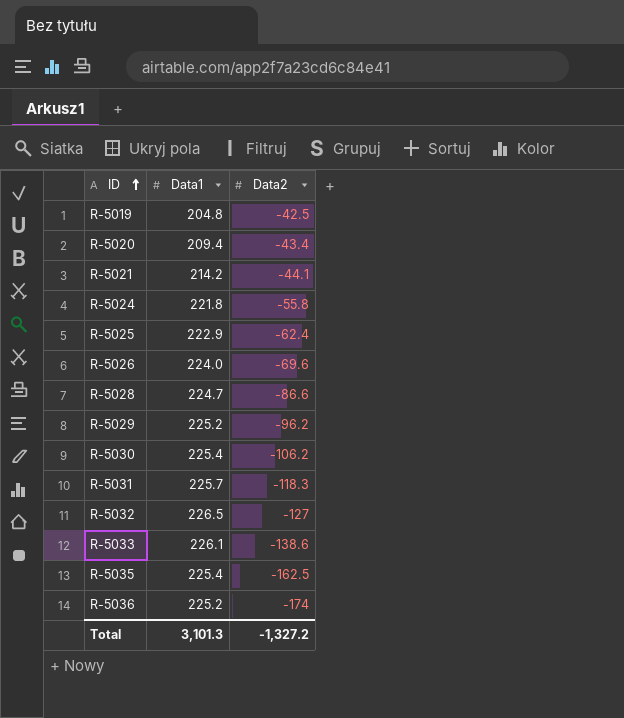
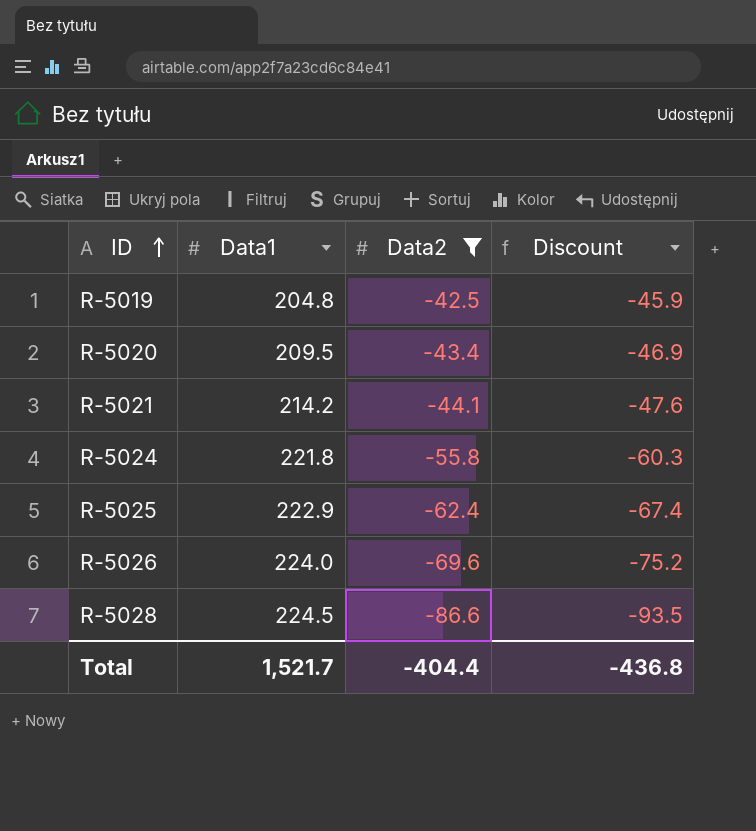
filter: none -> Data2 >= -86.6
column Discount | formula: none -> [Data2] * 1.08
R-5020 | Data1: 209.4 -> 209.5
R-5028 | Data1: 224.7 -> 224.5
Total | Data1: 3,101.3 -> 1,521.7
Total | Data2: -1,327.2 -> -404.4

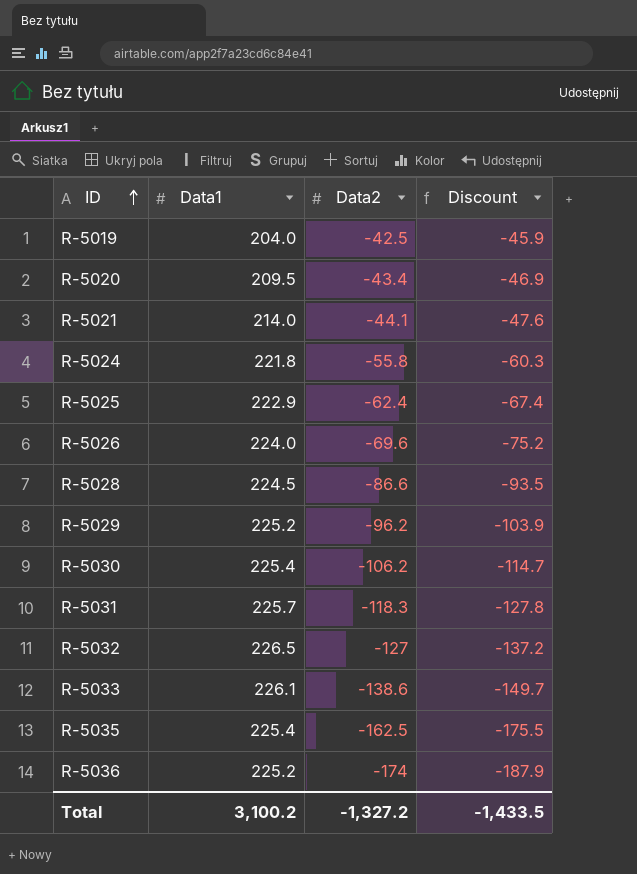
filter: Data2 >= -86.6 -> none
R-5019 | Data1: 204.8 -> 204.0
R-5021 | Data1: 214.2 -> 214.0
Total | Data1: 1,521.7 -> 3,100.2
Total | Data2: -404.4 -> -1,327.2
Total | Discount: -436.8 -> -1,433.5

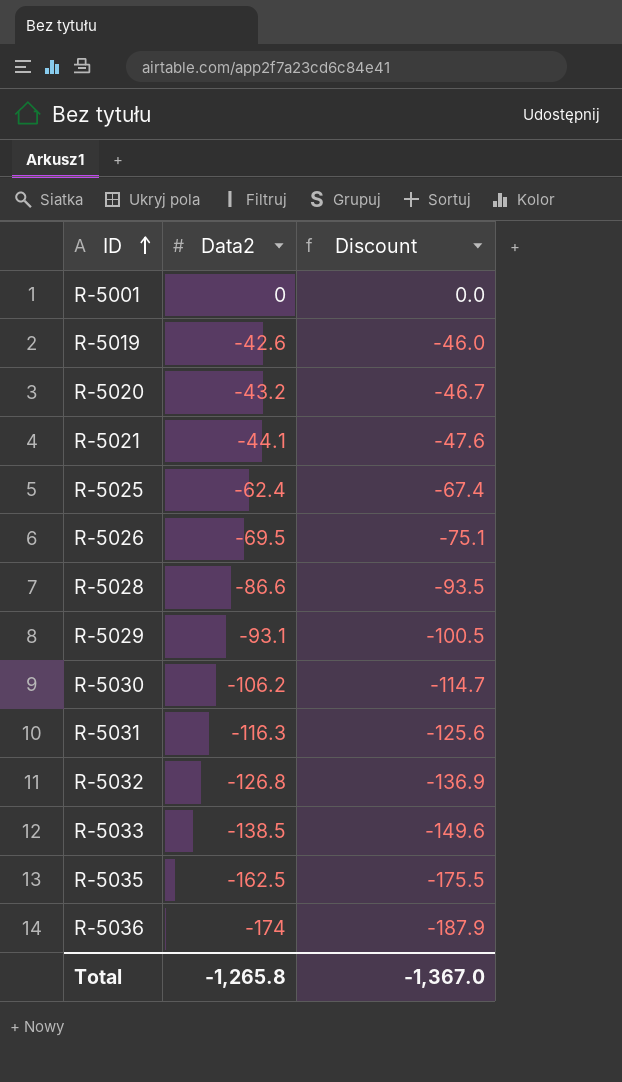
column Data1 | position: 2 -> none
row R-5024: 221.8 | -55.8 | -60.3 -> none
row R-5001: none -> 0 | 0.0
R-5019 | Data2: -42.5 -> -42.6
R-5019 | Discount: -45.9 -> -46.0
R-5020 | Data2: -43.4 -> -43.2
R-5020 | Discount: -46.9 -> -46.7
R-5026 | Data2: -69.6 -> -69.5
R-5026 | Discount: -75.2 -> -75.1
R-5029 | Data2: -96.2 -> -93.1
R-5029 | Discount: -103.9 -> -100.5
R-5031 | Data2: -118.3 -> -116.3
R-5031 | Discount: -127.8 -> -125.6
R-5032 | Data2: -127 -> -126.8
R-5032 | Discount: -137.2 -> -136.9
R-5033 | Data2: -138.6 -> -138.5
R-5033 | Discount: -149.7 -> -149.6
Total | Data2: -1,327.2 -> -1,265.8
Total | Discount: -1,433.5 -> -1,367.0

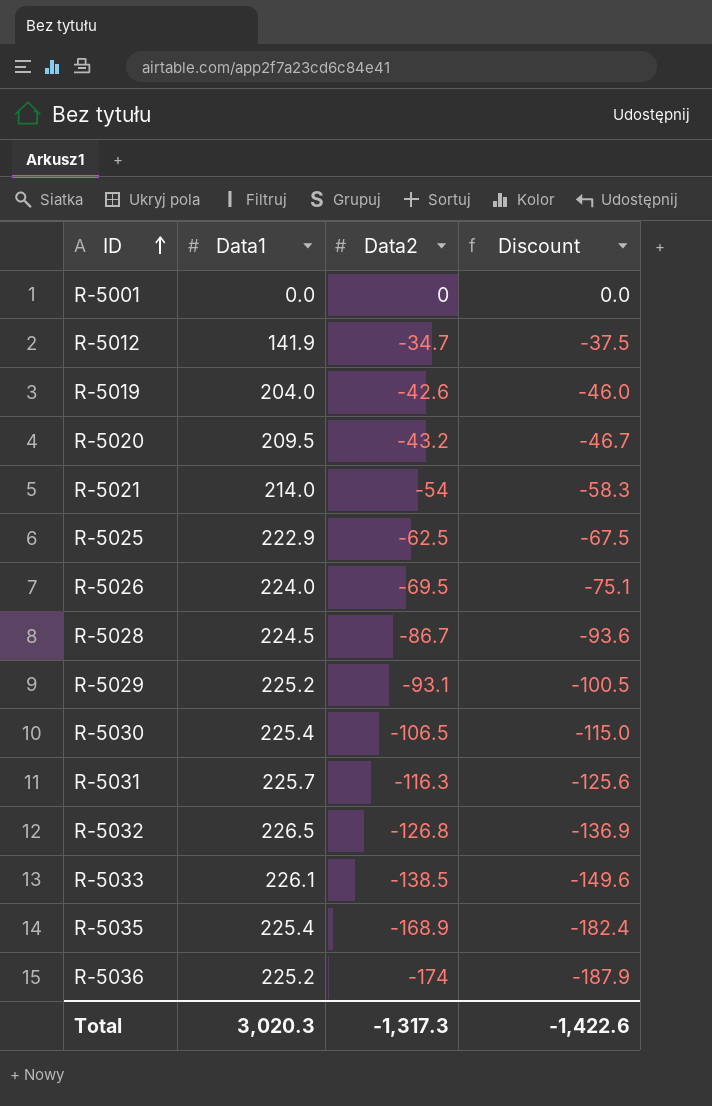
column Data1 | position: none -> 2
row R-5012: none -> 141.9 | -34.7 | -37.5
R-5021 | Data2: -44.1 -> -54
R-5021 | Discount: -47.6 -> -58.3
R-5025 | Data2: -62.4 -> -62.5
R-5025 | Discount: -67.4 -> -67.5
R-5028 | Data2: -86.6 -> -86.7
R-5028 | Discount: -93.5 -> -93.6
R-5030 | Data2: -106.2 -> -106.5
R-5030 | Discount: -114.7 -> -115.0
R-5035 | Data2: -162.5 -> -168.9
R-5035 | Discount: -175.5 -> -182.4
Total | Data2: -1,265.8 -> -1,317.3
Total | Discount: -1,367.0 -> -1,422.6

